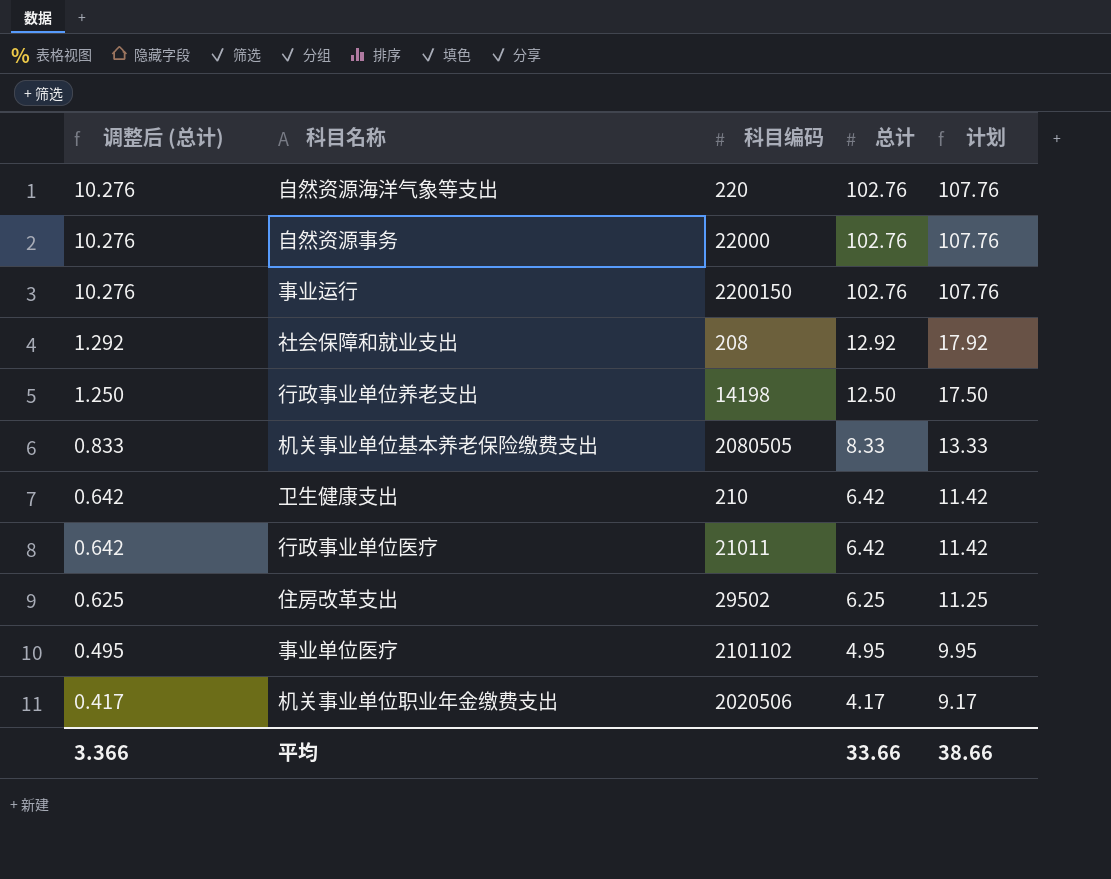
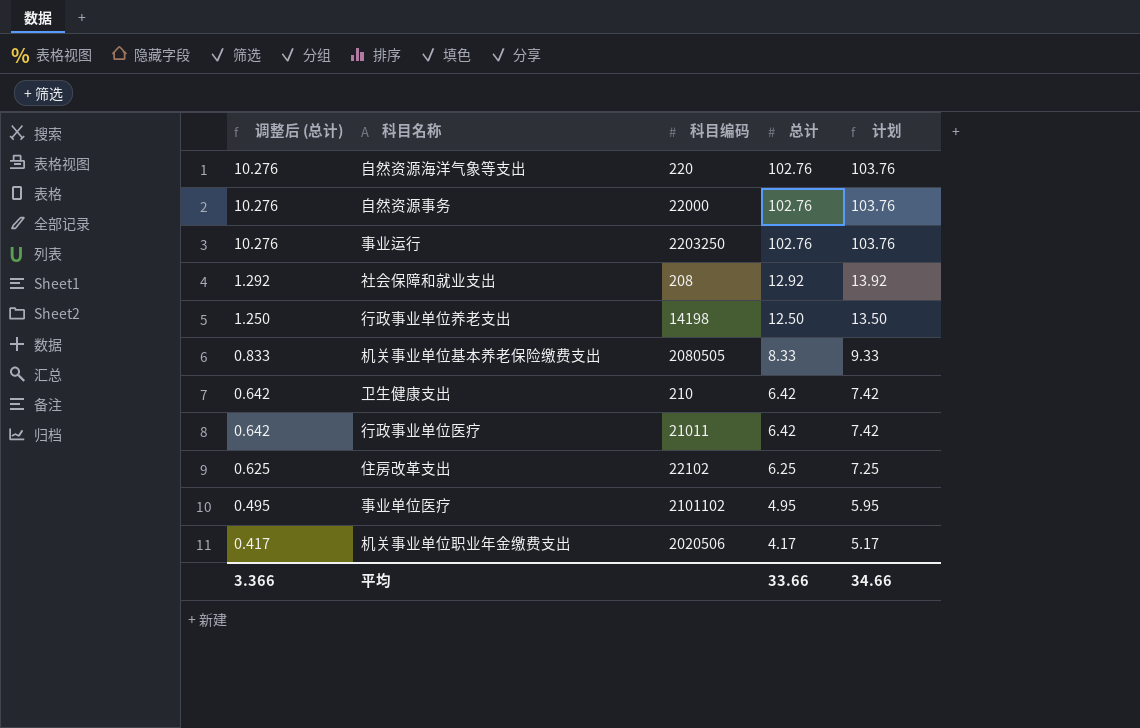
column 计划 | formula: [总计] + 5 -> [总计] + 1
事业运行 | 科目编码: 2200150 -> 2203250
住房改革支出 | 科目编码: 29502 -> 22102
平均 | 计划: 38.66 -> 34.66

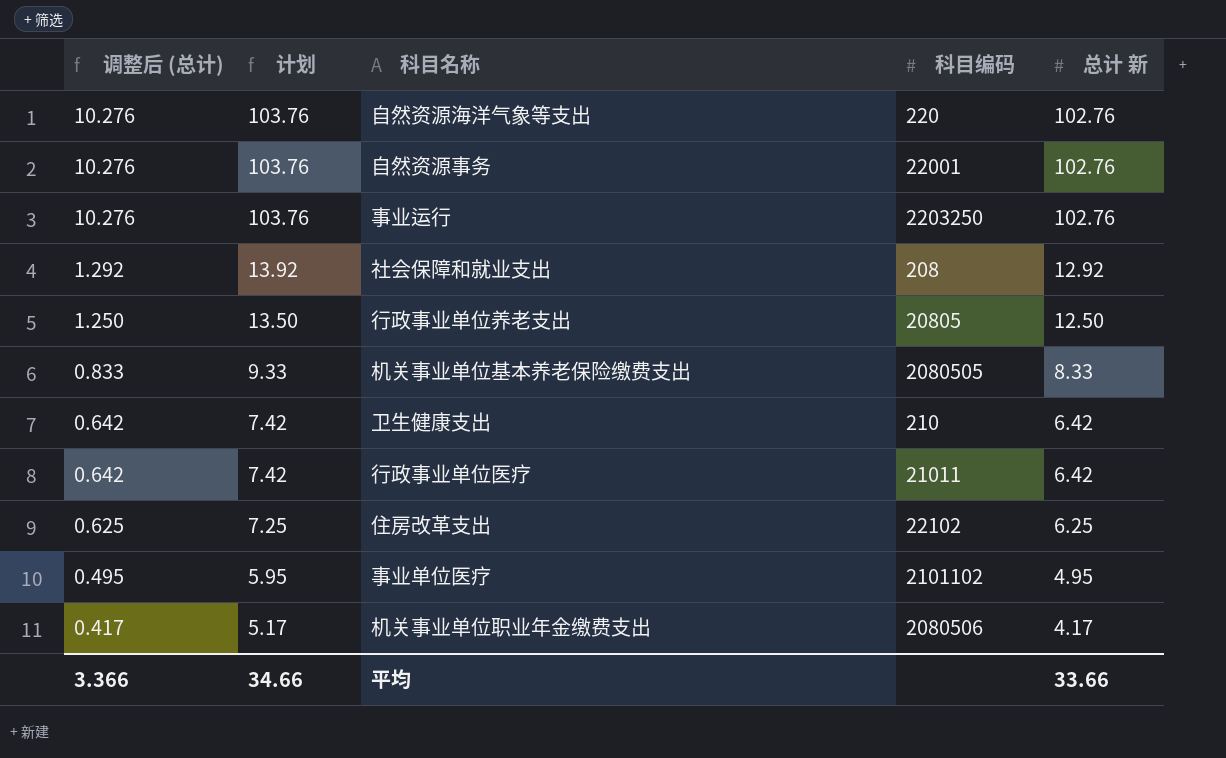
column 计划 | position: 5 -> 2
column name: 总计 -> 总计 新
自然资源事务 | 科目编码: 22000 -> 22001
行政事业单位养老支出 | 科目编码: 14198 -> 20805
机关事业单位职业年金缴费支出 | 科目编码: 2020506 -> 2080506

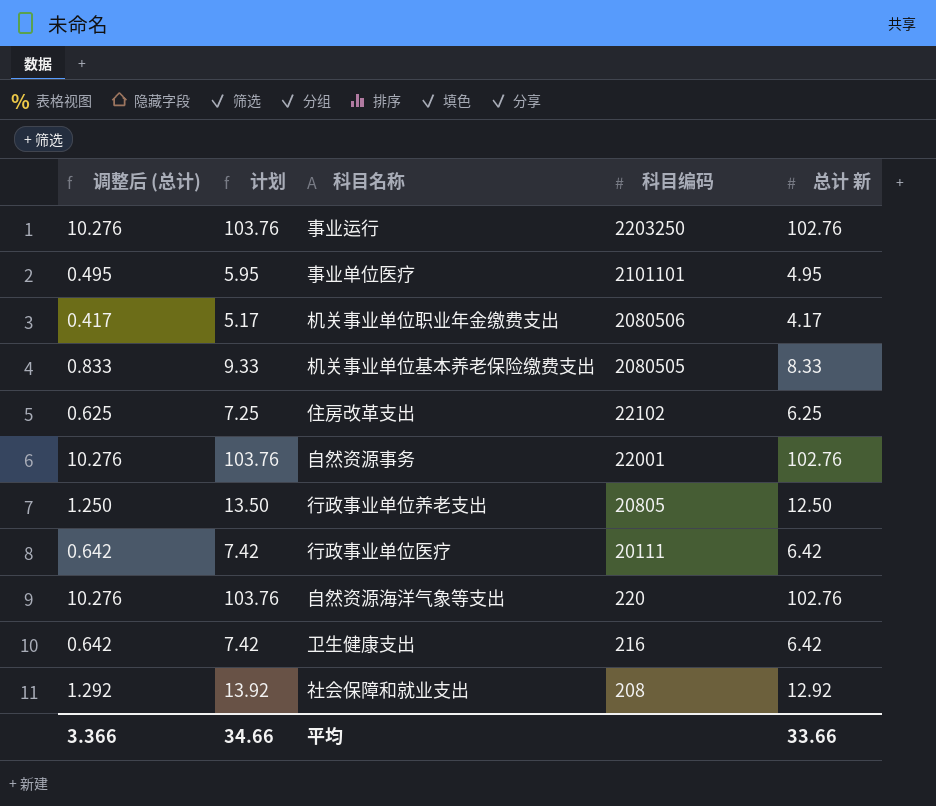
row order: 调整后 (总计) descending -> 科目编码 descending
事业单位医疗 | 科目编码: 2101102 -> 2101101
行政事业单位医疗 | 科目编码: 21011 -> 20111
卫生健康支出 | 科目编码: 210 -> 216

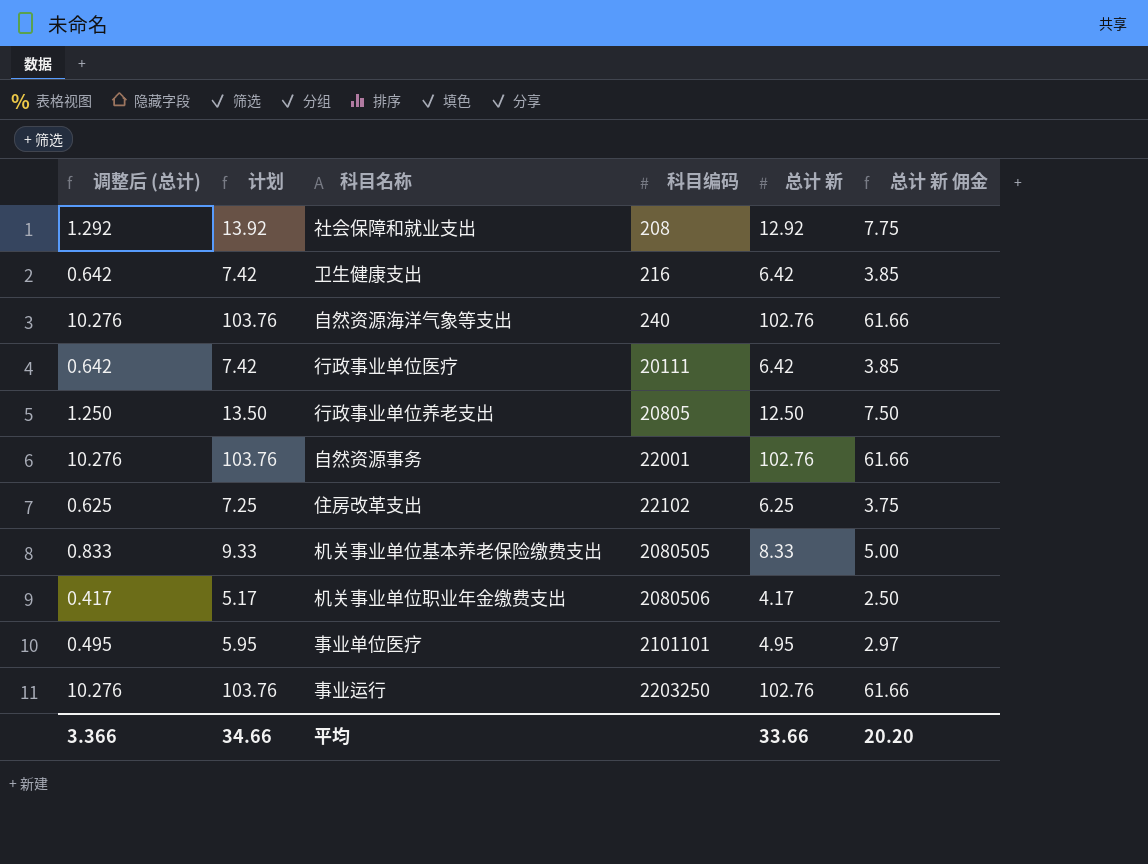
row order: 科目编码 descending -> 科目编码 ascending
column 总计 新 佣金 | formula: none -> [总计 新] * 0.6
自然资源海洋气象等支出 | 科目编码: 220 -> 240

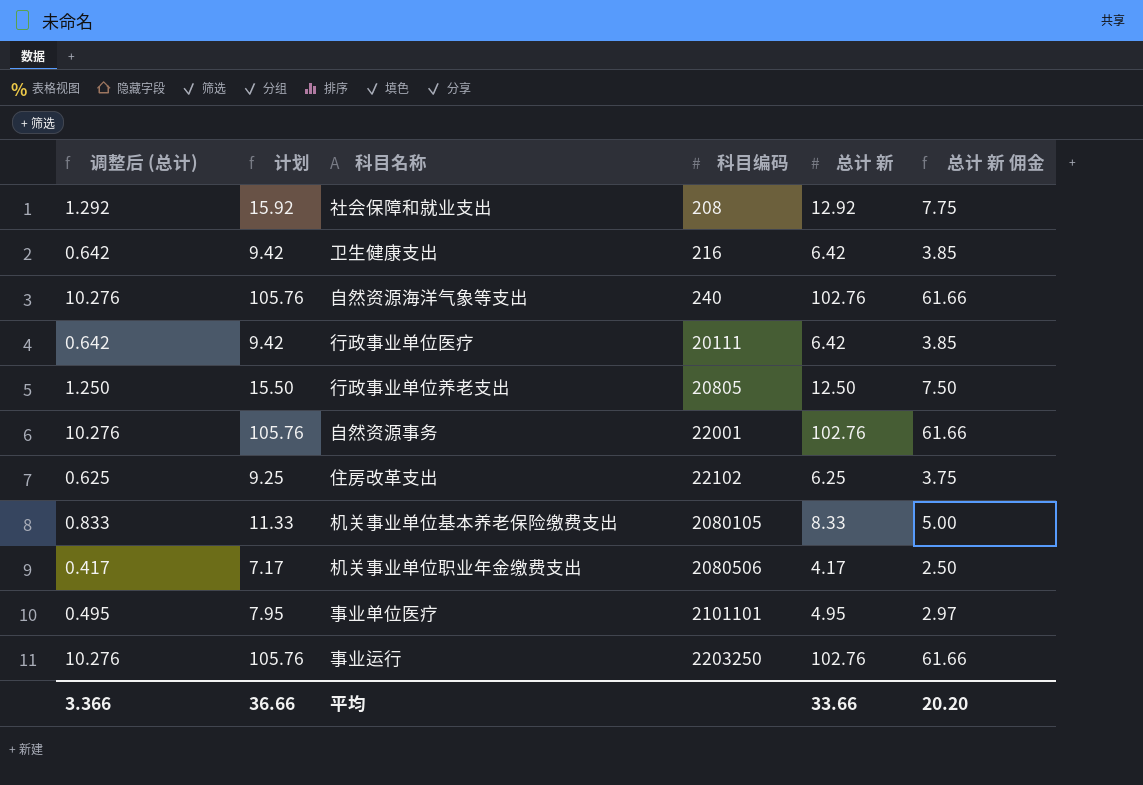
column 计划 | formula: [总计 新] + 1 -> [总计 新] + 3
机关事业单位基本养老保险缴费支出 | 科目编码: 2080505 -> 2080105
平均 | 计划: 34.66 -> 36.66

